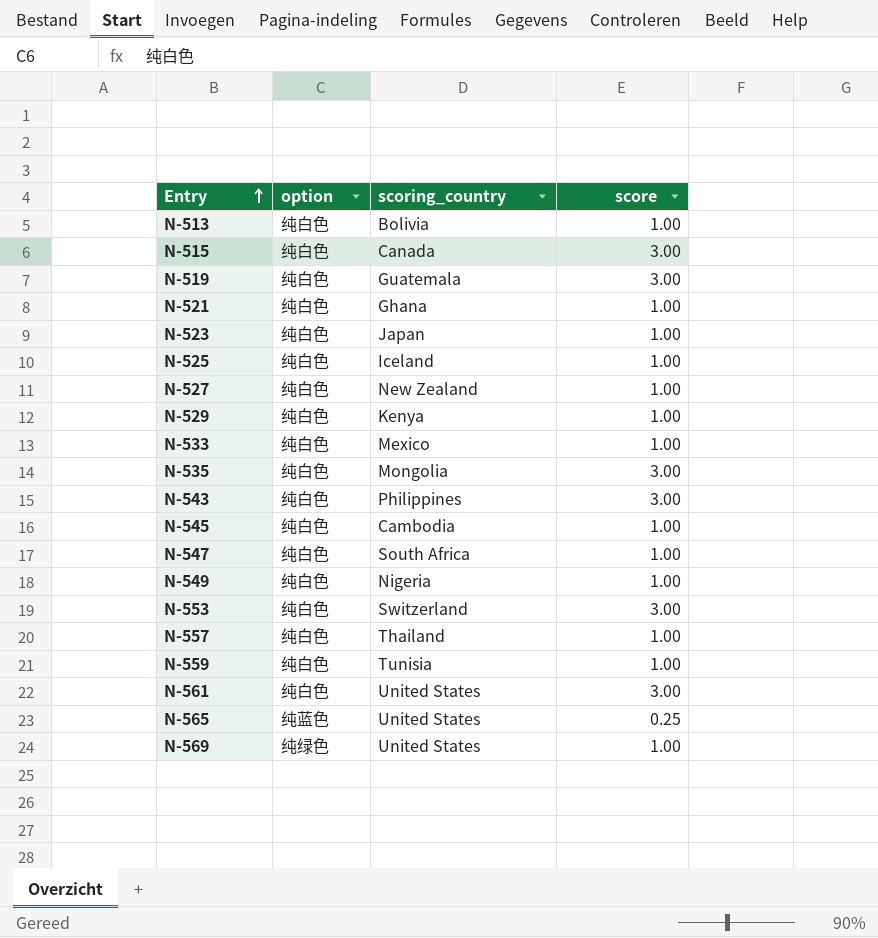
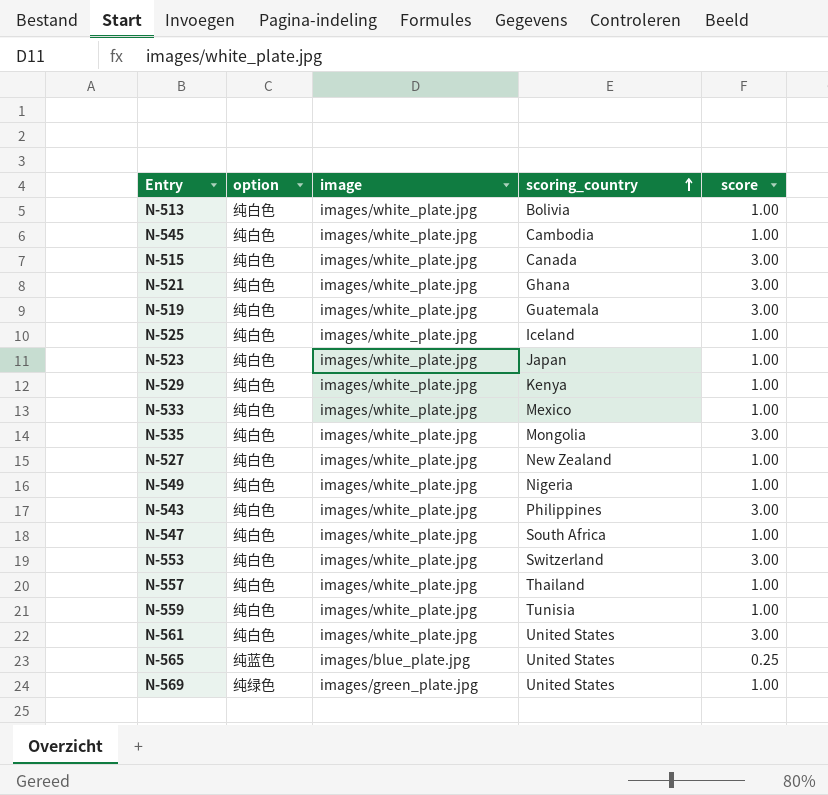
row order: Entry ascending -> scoring_country ascending
column image | position: none -> 3
N-521 | score: 1.00 -> 3.00

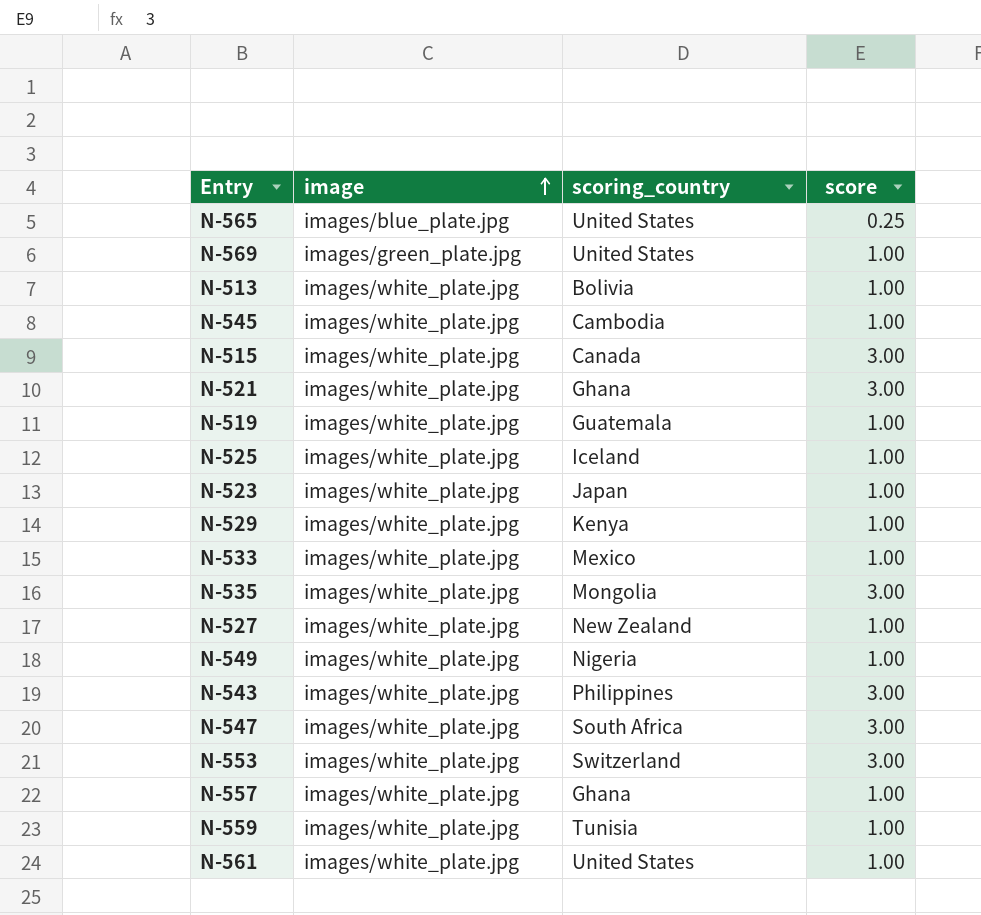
row order: scoring_country ascending -> image ascending
column option | position: 2 -> none
N-519 | score: 3.00 -> 1.00
N-547 | score: 1.00 -> 3.00
N-557 | scoring_country: Thailand -> Ghana
N-561 | score: 3.00 -> 1.00

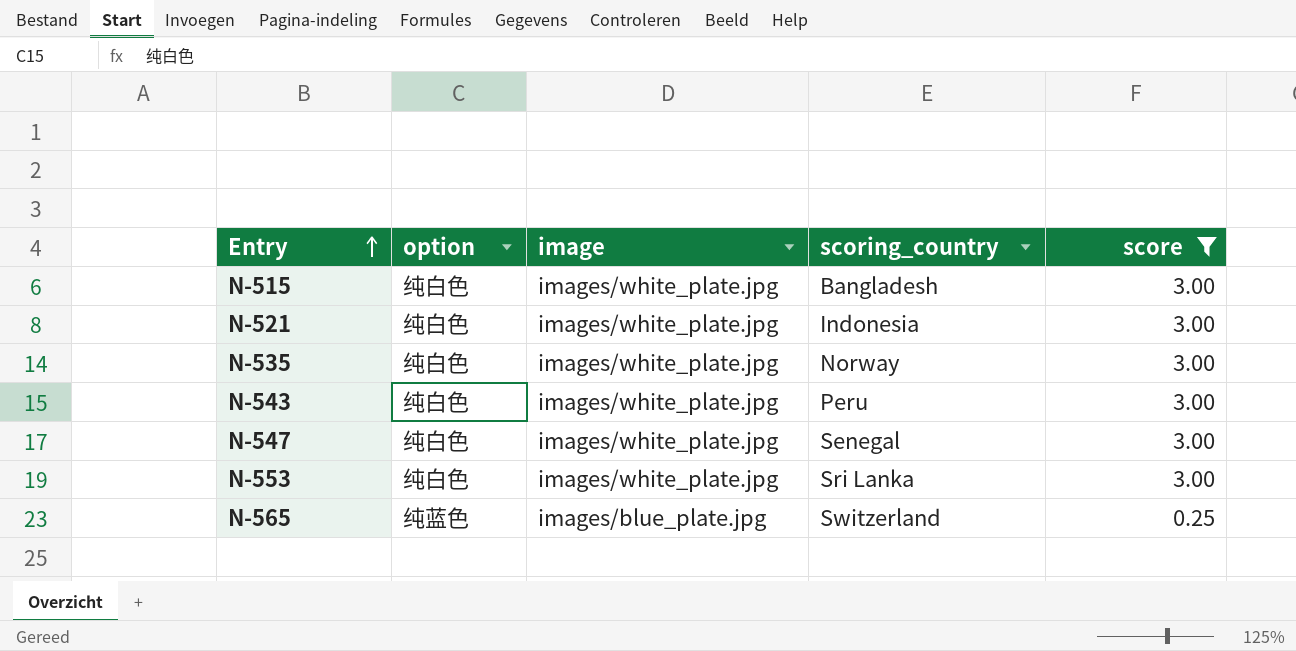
filter: none -> score != 1.00
row order: image ascending -> Entry ascending
column option | position: none -> 2
N-515 | scoring_country: Canada -> Bangladesh
N-521 | scoring_country: Ghana -> Indonesia
N-535 | scoring_country: Mongolia -> Norway
N-543 | scoring_country: Philippines -> Peru
N-547 | scoring_country: South Africa -> Senegal
N-553 | scoring_country: Switzerland -> Sri Lanka
N-565 | scoring_country: United States -> Switzerland

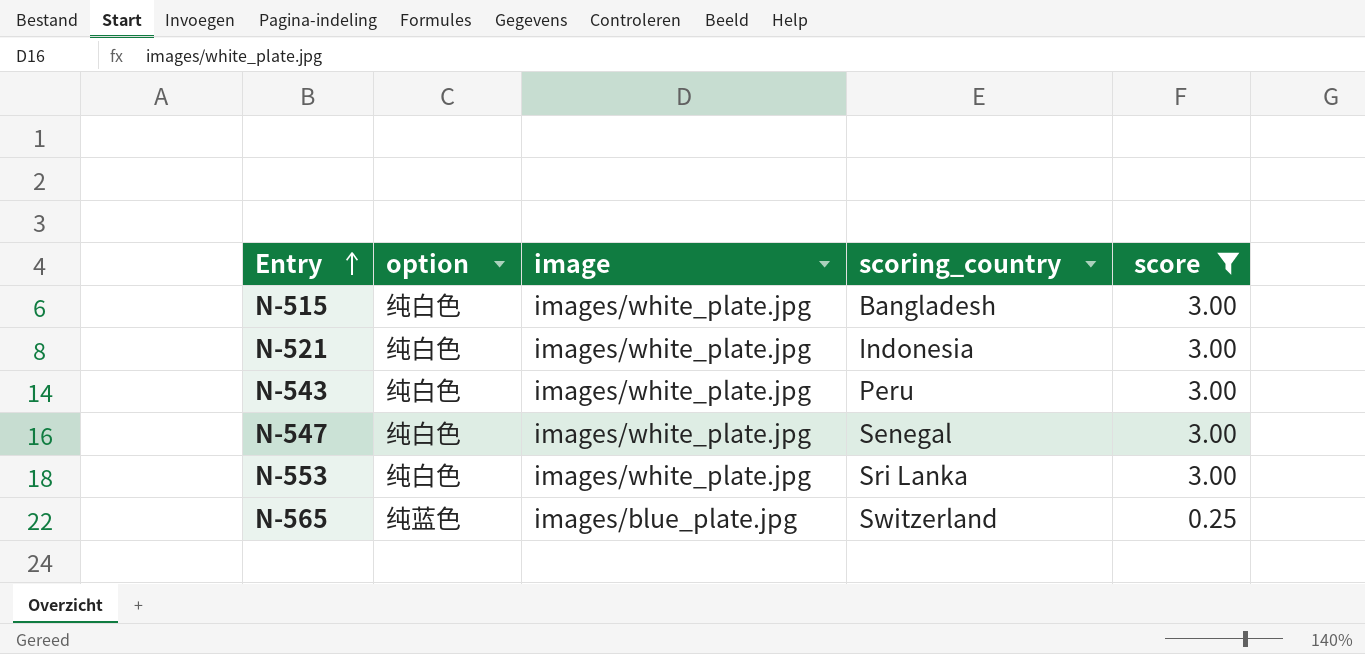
row N-535: 纯白色 | images/white_plate.jpg | Norway | 3.00 -> none

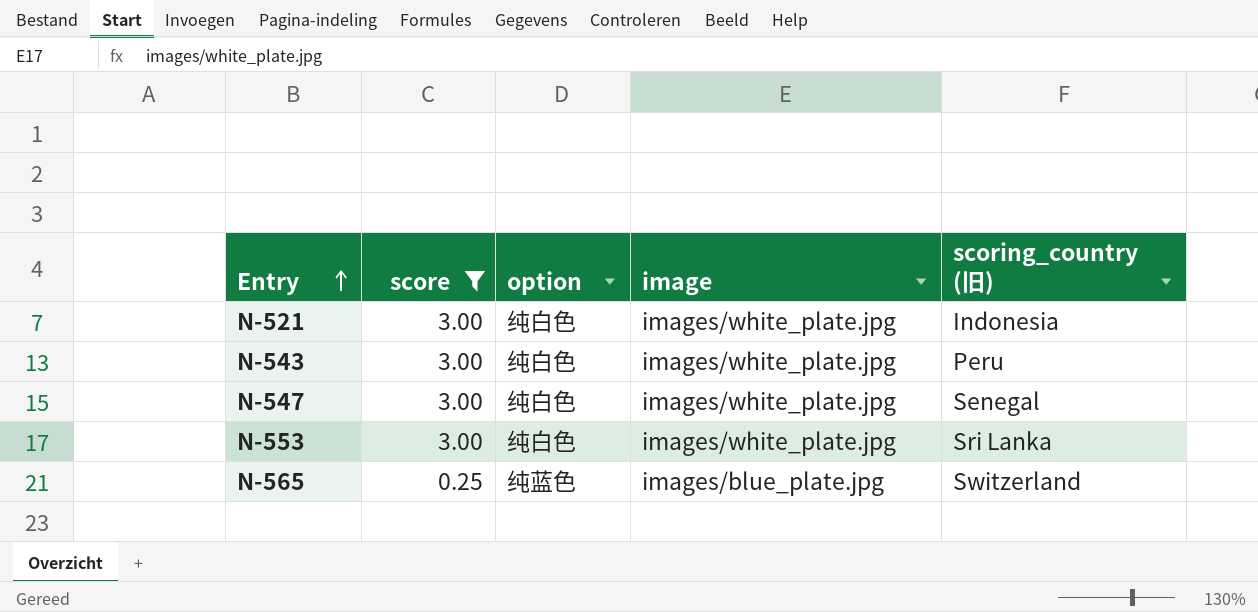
column score | position: 5 -> 2
column name: scoring_country -> scoring_country (旧)
row N-515: 纯白色 | images/white_plate.jpg | Bangladesh | 3.00 -> none

